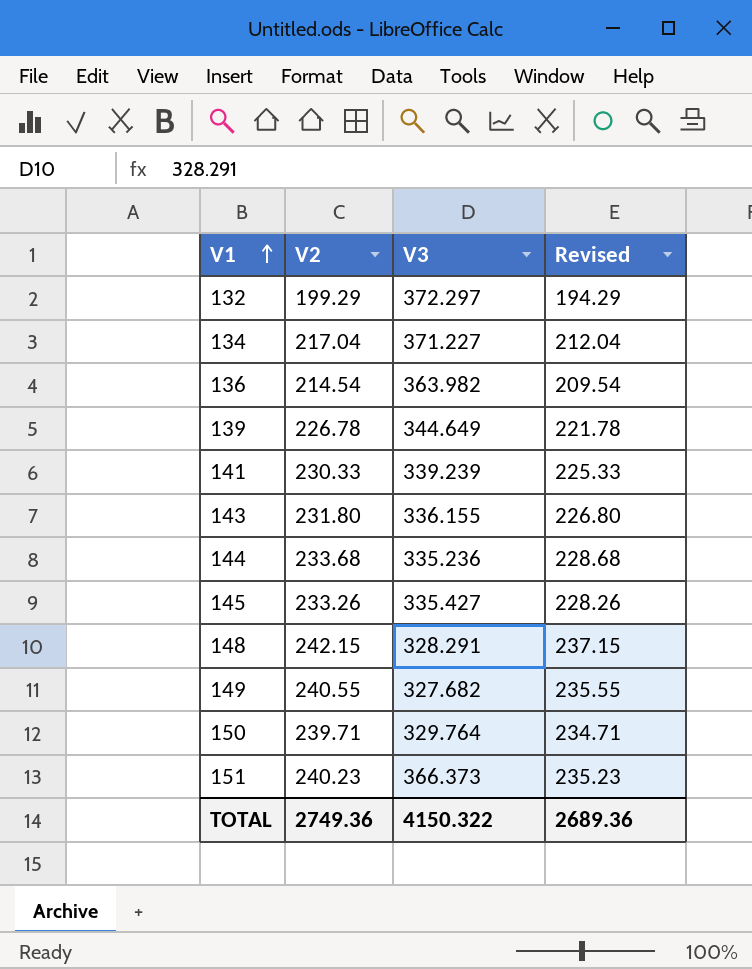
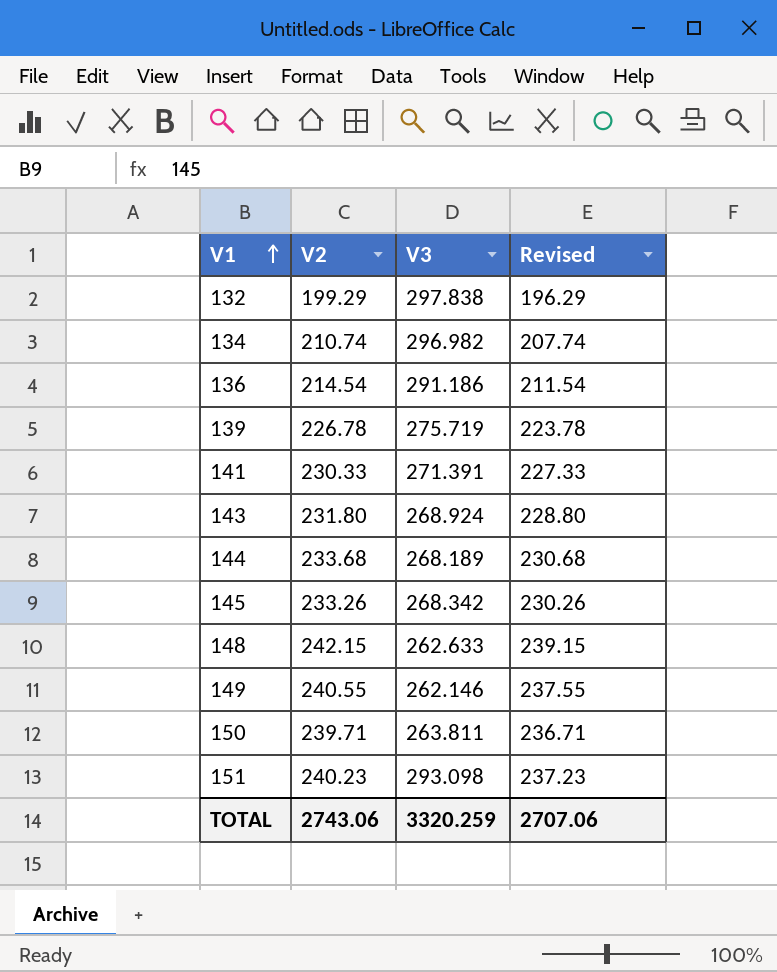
column Revised | formula: [V2] - 5 -> [V2] - 3
132 | V3: 372.297 -> 297.838
134 | V2: 217.04 -> 210.74
134 | V3: 371.227 -> 296.982
136 | V3: 363.982 -> 291.186
139 | V3: 344.649 -> 275.719
141 | V3: 339.239 -> 271.391
143 | V3: 336.155 -> 268.924
144 | V3: 335.236 -> 268.189
145 | V3: 335.427 -> 268.342
148 | V3: 328.291 -> 262.633
149 | V3: 327.682 -> 262.146
150 | V3: 329.764 -> 263.811
151 | V3: 366.373 -> 293.098
TOTAL | V2: 2749.36 -> 2743.06
TOTAL | V3: 4150.322 -> 3320.259
TOTAL | Revised: 2689.36 -> 2707.06

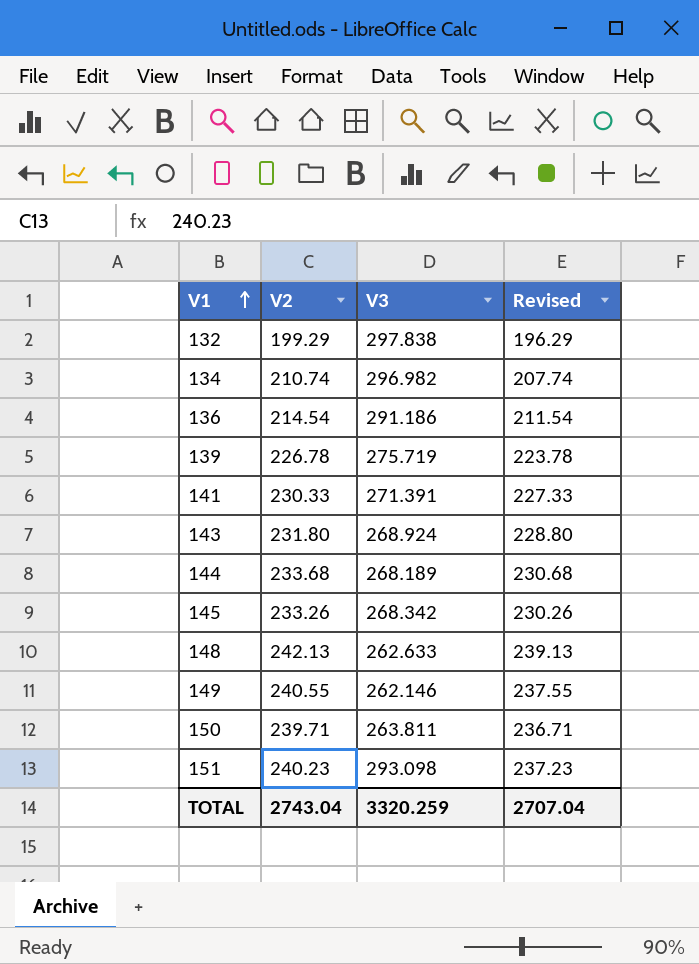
148 | V2: 242.15 -> 242.13
148 | Revised: 239.15 -> 239.13
TOTAL | V2: 2743.06 -> 2743.04
TOTAL | Revised: 2707.06 -> 2707.04

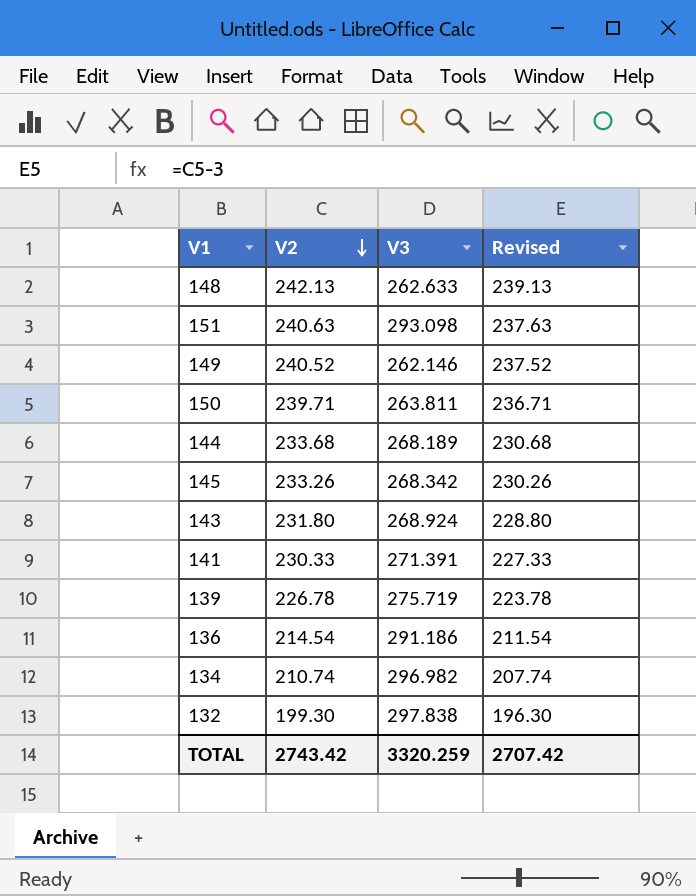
row order: V1 ascending -> V2 descending
151 | V2: 240.23 -> 240.63
151 | Revised: 237.23 -> 237.63
149 | V2: 240.55 -> 240.52
149 | Revised: 237.55 -> 237.52
132 | V2: 199.29 -> 199.30
132 | Revised: 196.29 -> 196.30
TOTAL | V2: 2743.04 -> 2743.42
TOTAL | Revised: 2707.04 -> 2707.42

